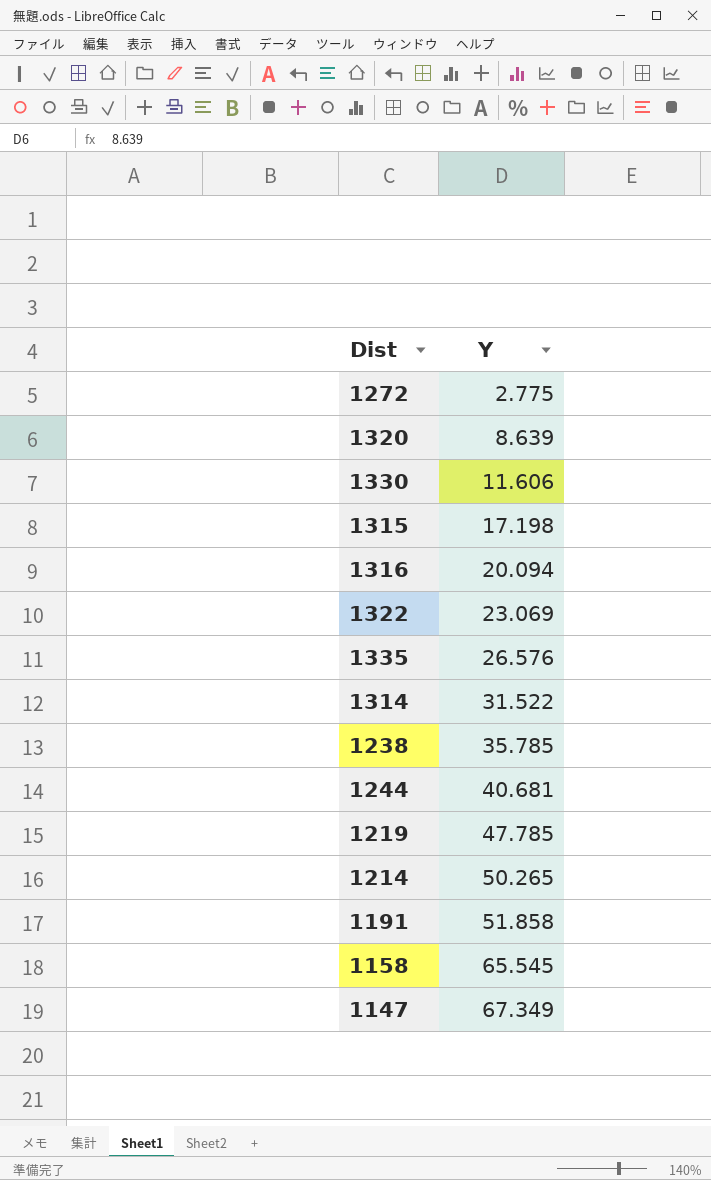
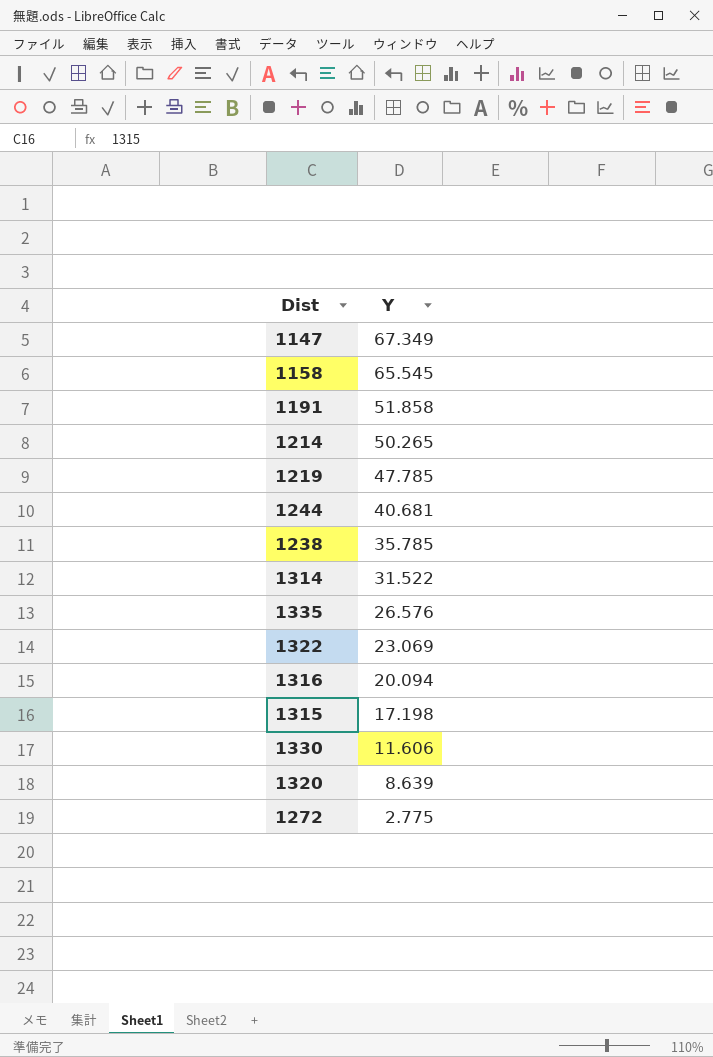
row order: Y ascending -> Y descending

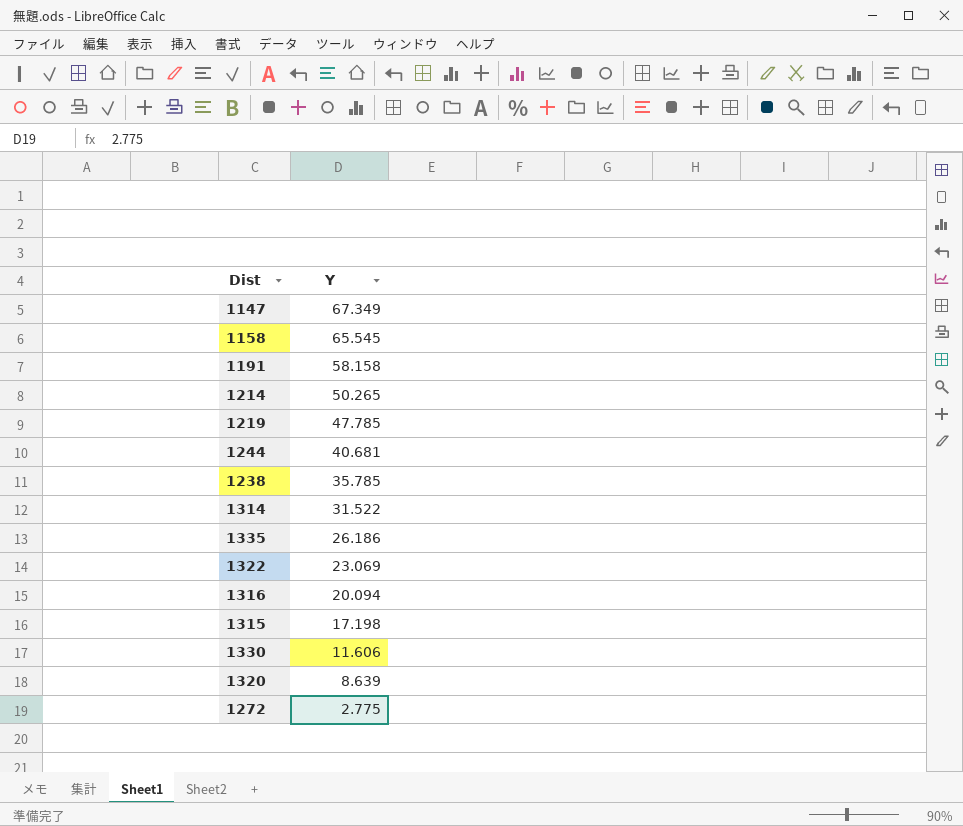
1191 | Y: 51.858 -> 58.158
1335 | Y: 26.576 -> 26.186

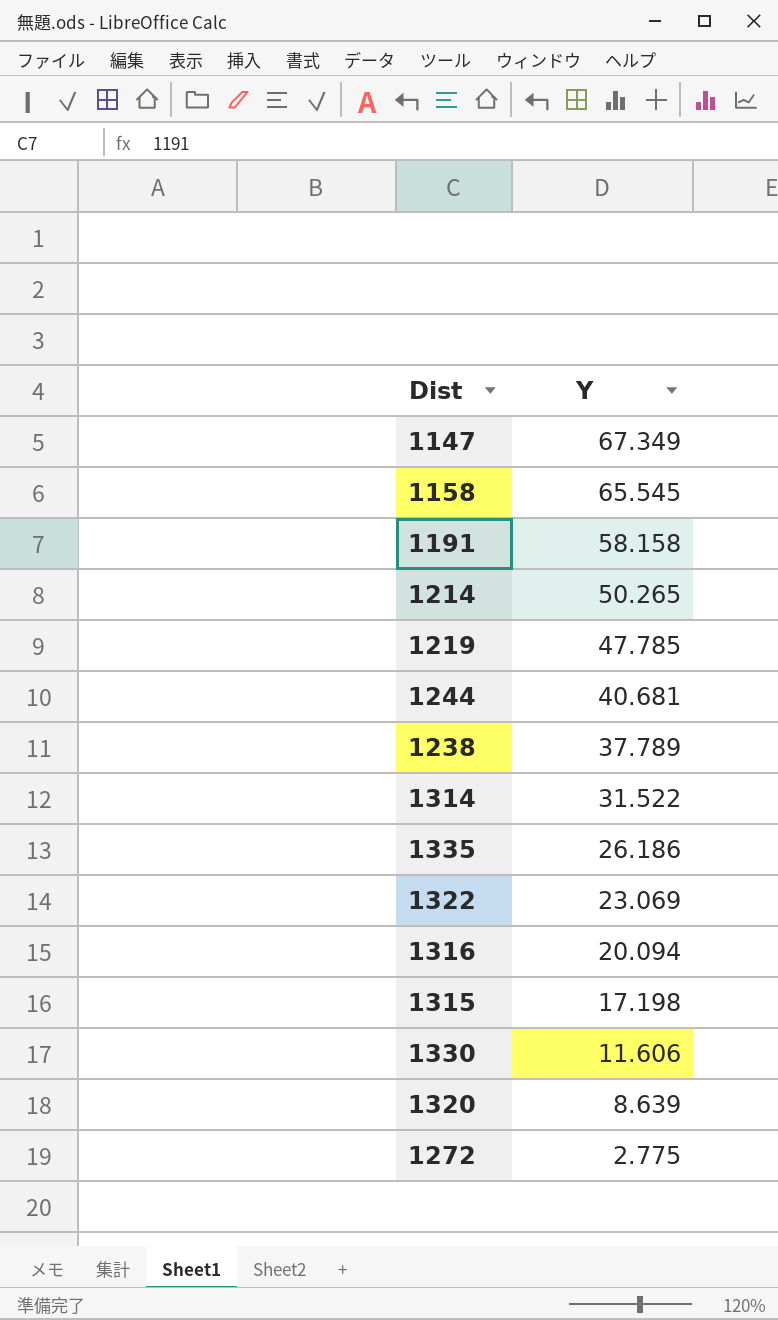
1238 | Y: 35.785 -> 37.789

